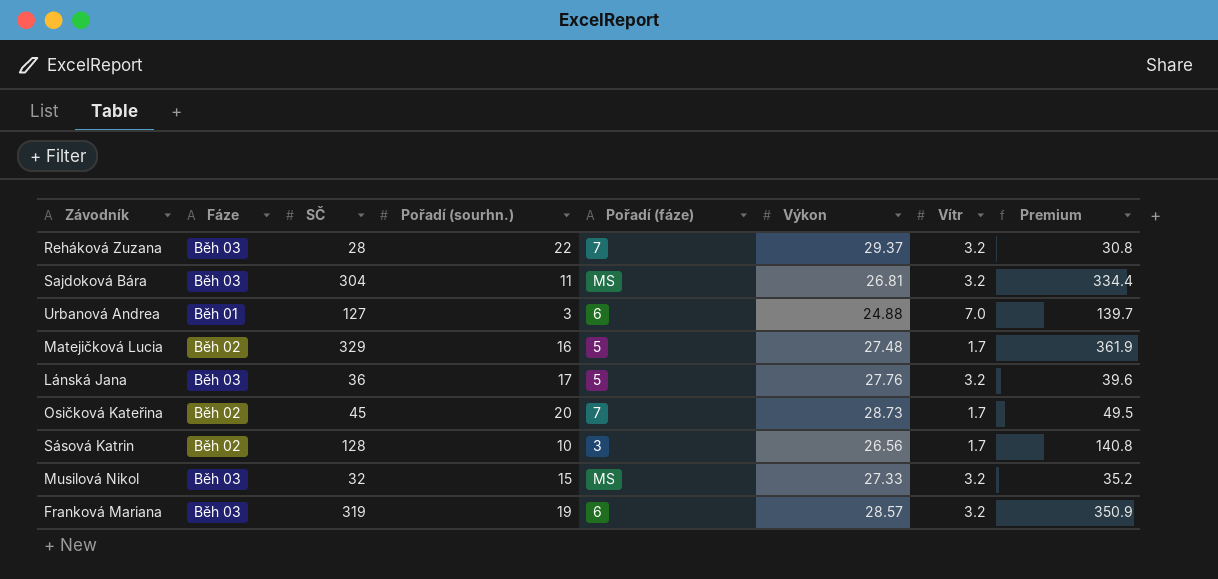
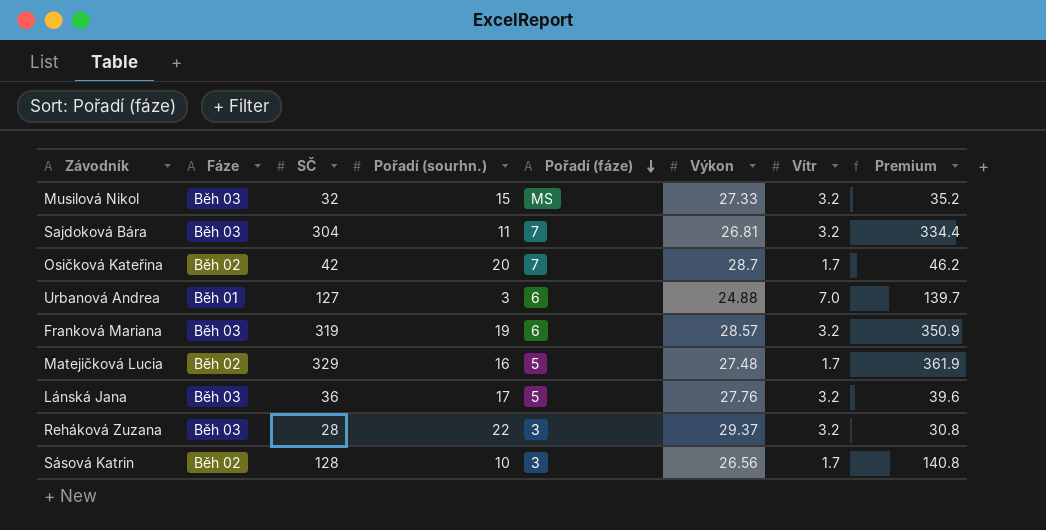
row order: none -> Pořadí (fáze) descending
Sajdoková Bára | Pořadí (fáze): MS -> 7
Osičková Kateřina | SČ: 45 -> 42
Osičková Kateřina | Výkon: 28.73 -> 28.7
Osičková Kateřina | Premium: 49.5 -> 46.2
Reháková Zuzana | Pořadí (fáze): 7 -> 3

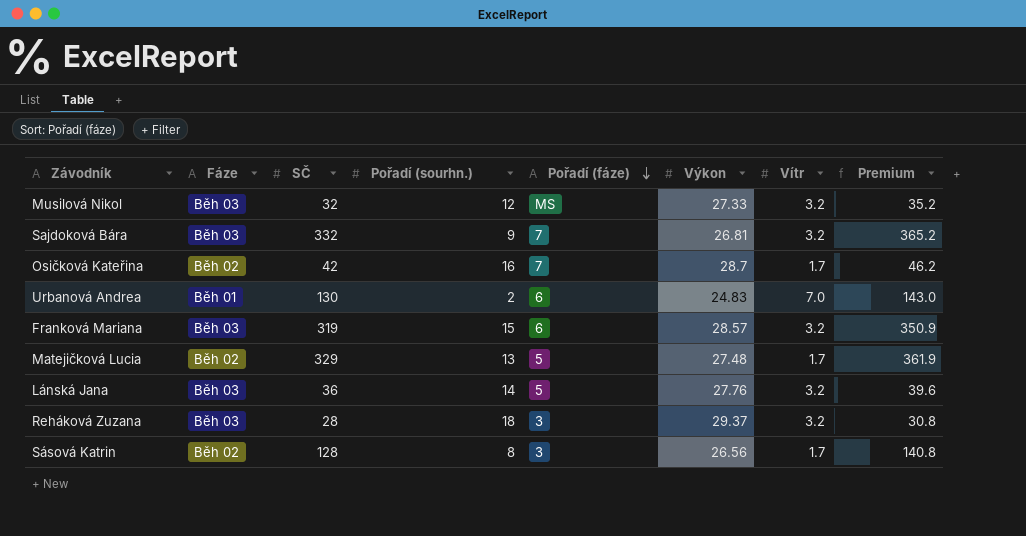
Musilová Nikol | Pořadí (sourhn.): 15 -> 12
Sajdoková Bára | SČ: 304 -> 332
Sajdoková Bára | Pořadí (sourhn.): 11 -> 9
Sajdoková Bára | Premium: 334.4 -> 365.2
Osičková Kateřina | Pořadí (sourhn.): 20 -> 16
Urbanová Andrea | SČ: 127 -> 130
Urbanová Andrea | Pořadí (sourhn.): 3 -> 2
Urbanová Andrea | Výkon: 24.88 -> 24.83
Urbanová Andrea | Premium: 139.7 -> 143.0
Franková Mariana | Pořadí (sourhn.): 19 -> 15
Matejičková Lucia | Pořadí (sourhn.): 16 -> 13
Lánská Jana | Pořadí (sourhn.): 17 -> 14
Reháková Zuzana | Pořadí (sourhn.): 22 -> 18
Sásová Katrin | Pořadí (sourhn.): 10 -> 8

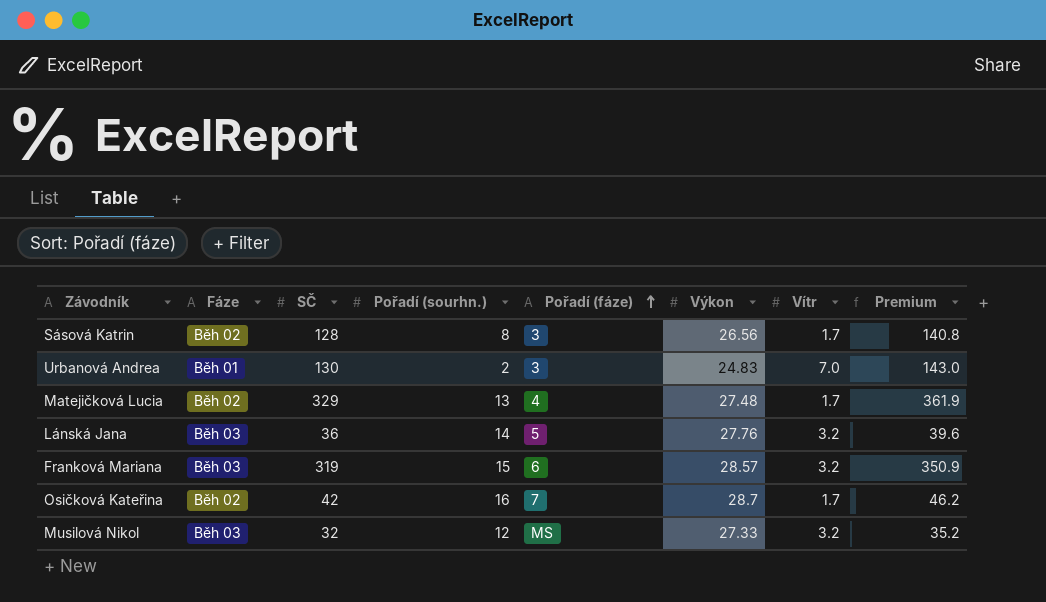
row order: Pořadí (fáze) descending -> Pořadí (fáze) ascending
row Sajdoková Bára: Běh 03 | 332 | 9 | 7 | 26.81 | 3.2 | 365.2 -> none
row Reháková Zuzana: Běh 03 | 28 | 18 | 3 | 29.37 | 3.2 | 30.8 -> none
Urbanová Andrea | Pořadí (fáze): 6 -> 3
Matejičková Lucia | Pořadí (fáze): 5 -> 4

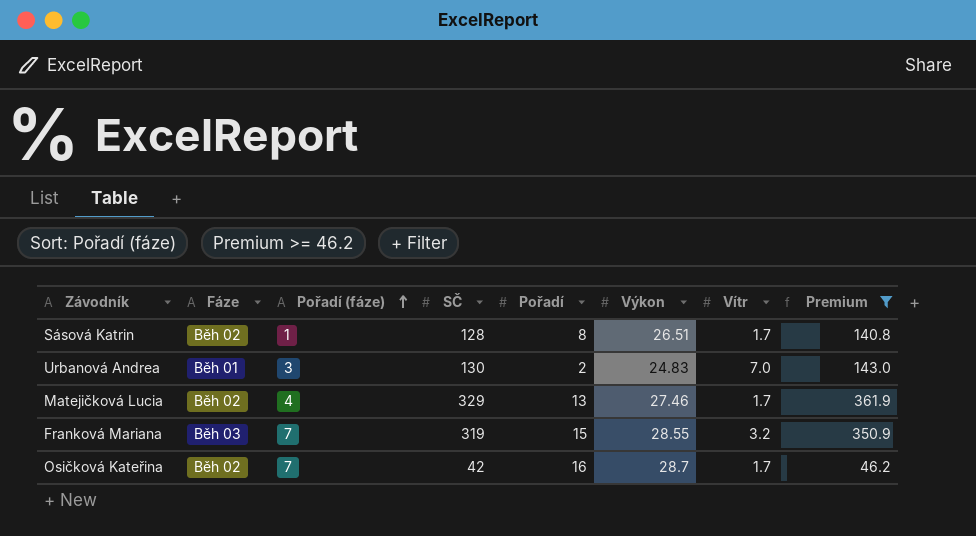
filter: none -> Premium >= 46.2
column Pořadí (fáze) | position: 5 -> 3
column name: Pořadí (sourhn.) -> Pořadí
Sásová Katrin | Pořadí (fáze): 3 -> 1
Sásová Katrin | Výkon: 26.56 -> 26.51
Matejičková Lucia | Výkon: 27.48 -> 27.46
Franková Mariana | Pořadí (fáze): 6 -> 7
Franková Mariana | Výkon: 28.57 -> 28.55

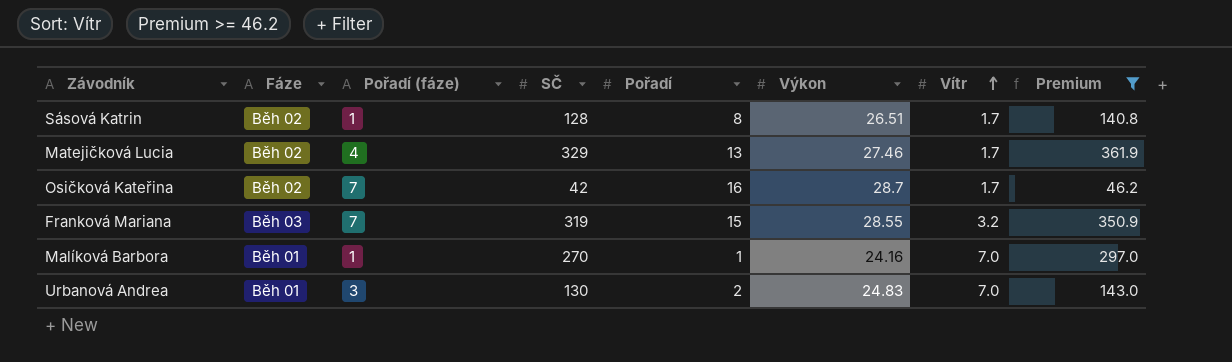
row order: Pořadí (fáze) ascending -> Vítr ascending
row Malíková Barbora: none -> Běh 01 | 1 | 270 | 1 | 24.16 | 7.0 | 297.0

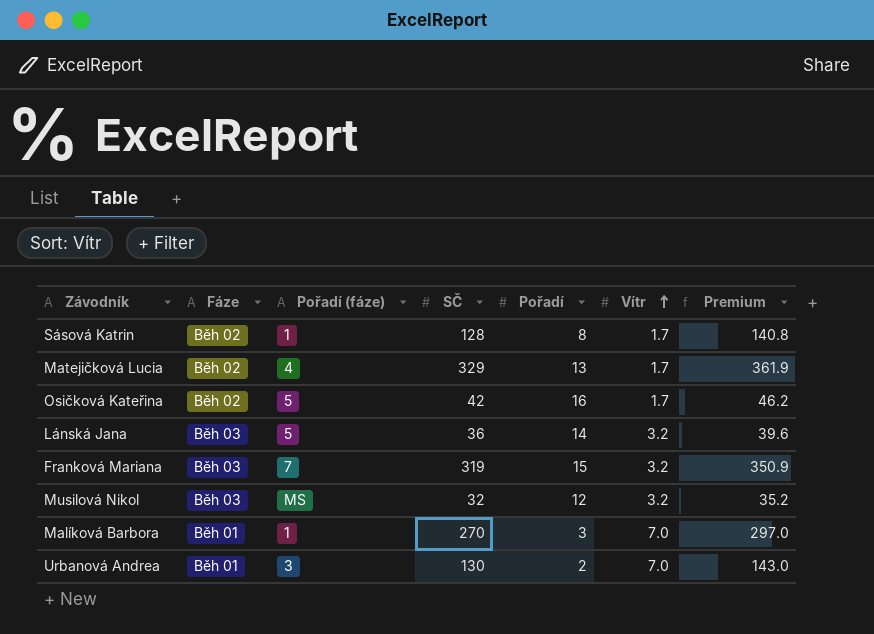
filter: Premium >= 46.2 -> none
column Výkon | position: 6 -> none
Osičková Kateřina | Pořadí (fáze): 7 -> 5
Malíková Barbora | Pořadí: 1 -> 3

